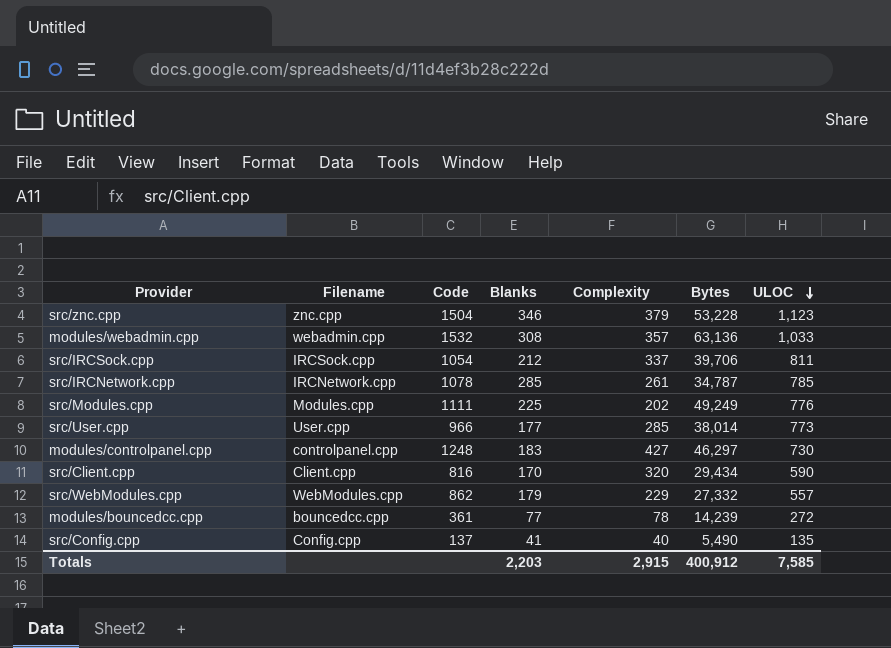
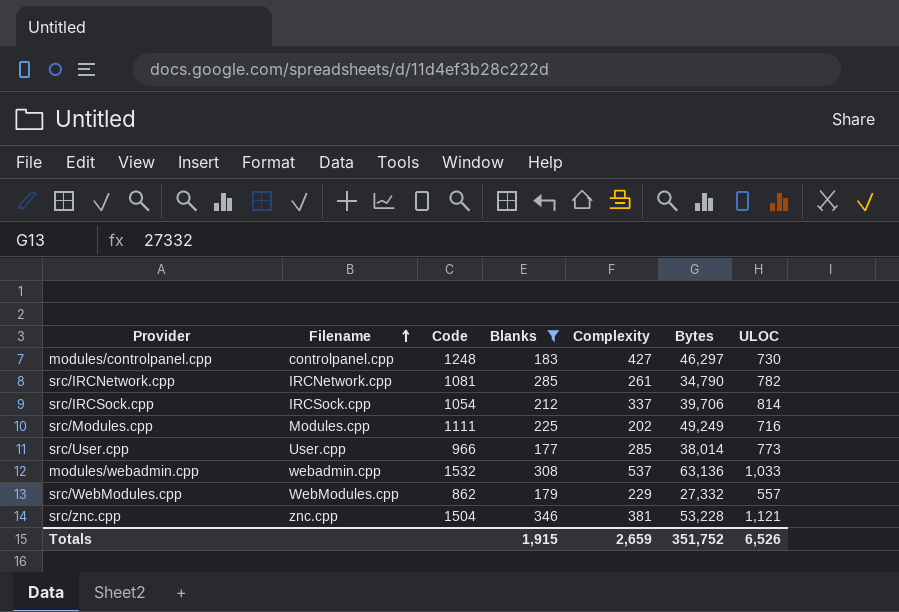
filter: none -> Blanks >= 177
row order: ULOC descending -> Filename ascending
src/IRCNetwork.cpp | Code: 1078 -> 1081
src/IRCNetwork.cpp | Bytes: 34,787 -> 34,790
src/IRCNetwork.cpp | ULOC: 785 -> 782
src/IRCSock.cpp | ULOC: 811 -> 814
src/Modules.cpp | ULOC: 776 -> 716
modules/webadmin.cpp | Complexity: 357 -> 537
src/znc.cpp | Complexity: 379 -> 381
src/znc.cpp | ULOC: 1,123 -> 1,121
Totals | Blanks: 2,203 -> 1,915
Totals | Complexity: 2,915 -> 2,659
Totals | Bytes: 400,912 -> 351,752
Totals | ULOC: 7,585 -> 6,526

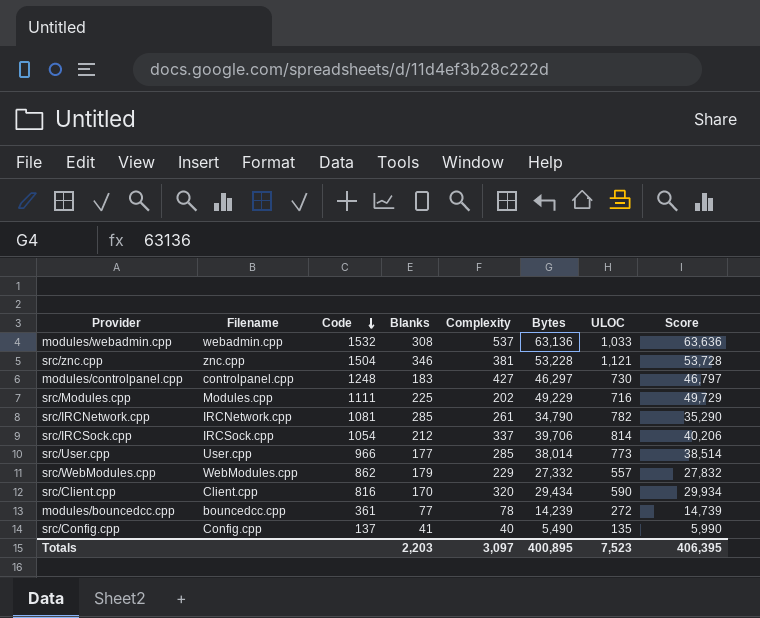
filter: Blanks >= 177 -> none
row order: Filename ascending -> Code descending
column Score | formula: none -> [Bytes] + 500
src/Modules.cpp | Bytes: 49,249 -> 49,229
Totals | Blanks: 1,915 -> 2,203
Totals | Complexity: 2,659 -> 3,097
Totals | Bytes: 351,752 -> 400,895
Totals | ULOC: 6,526 -> 7,523

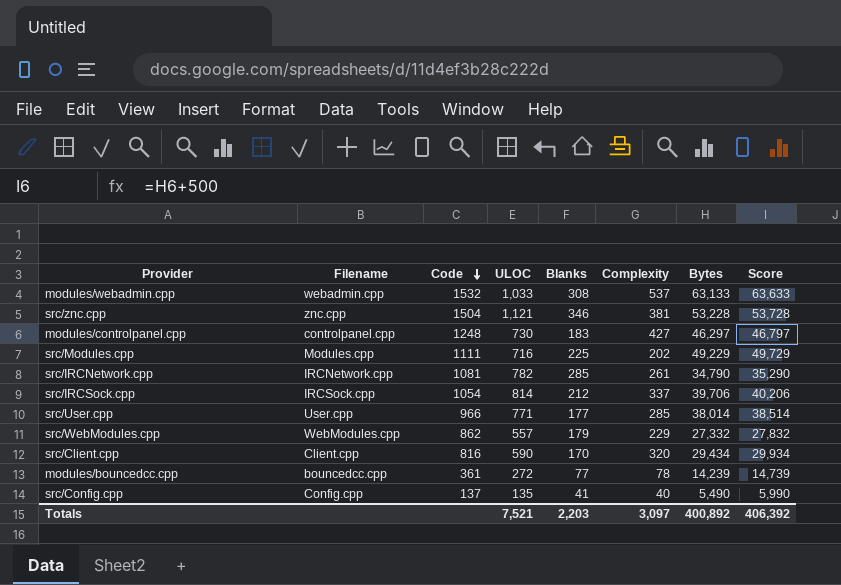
column ULOC | position: 7 -> 4
modules/webadmin.cpp | Bytes: 63,136 -> 63,133
modules/webadmin.cpp | Score: 63,636 -> 63,633
src/User.cpp | ULOC: 773 -> 771
Totals | ULOC: 7,523 -> 7,521
Totals | Bytes: 400,895 -> 400,892
Totals | Score: 406,395 -> 406,392

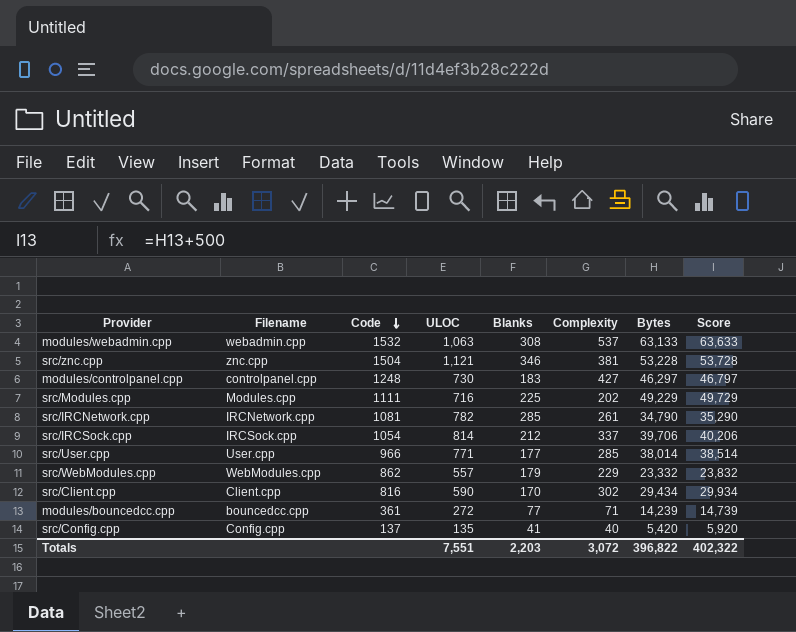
modules/webadmin.cpp | ULOC: 1,033 -> 1,063
src/WebModules.cpp | Bytes: 27,332 -> 23,332
src/WebModules.cpp | Score: 27,832 -> 23,832
src/Client.cpp | Complexity: 320 -> 302
modules/bouncedcc.cpp | Complexity: 78 -> 71
src/Config.cpp | Bytes: 5,490 -> 5,420
src/Config.cpp | Score: 5,990 -> 5,920
Totals | ULOC: 7,521 -> 7,551
Totals | Complexity: 3,097 -> 3,072
Totals | Bytes: 400,892 -> 396,822
Totals | Score: 406,392 -> 402,322

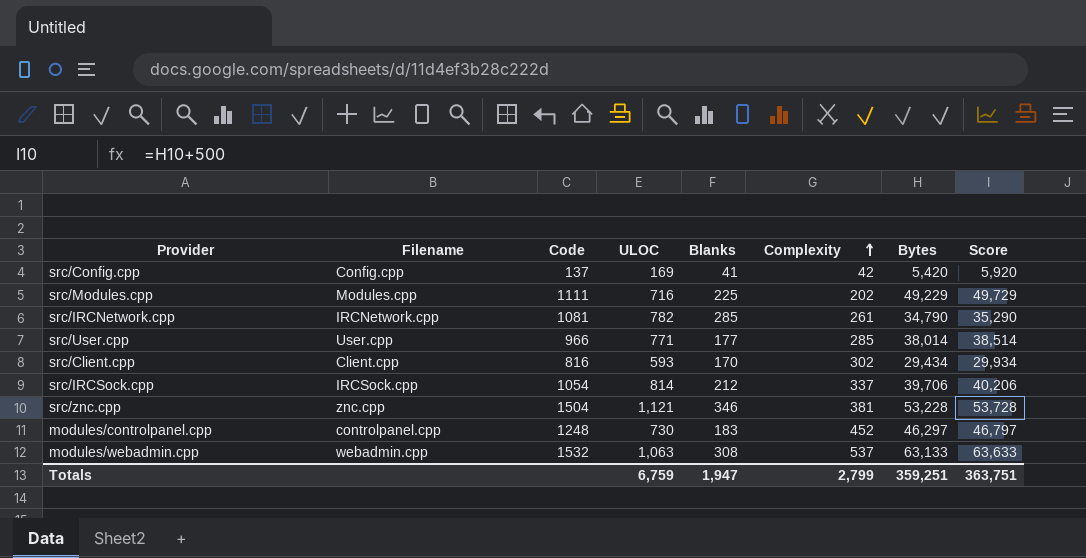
row order: Code descending -> Complexity ascending
row src/WebModules.cpp: WebModules.cpp | 862 | 557 | 179 | 229 | 23,332 | 23,832 -> none
row modules/bouncedcc.cpp: bouncedcc.cpp | 361 | 272 | 77 | 71 | 14,239 | 14,739 -> none
src/Config.cpp | ULOC: 135 -> 169
src/Config.cpp | Complexity: 40 -> 42
src/Client.cpp | ULOC: 590 -> 593
modules/controlpanel.cpp | Complexity: 427 -> 452
Totals | ULOC: 7,551 -> 6,759
Totals | Blanks: 2,203 -> 1,947
Totals | Complexity: 3,072 -> 2,799
Totals | Bytes: 396,822 -> 359,251
Totals | Score: 402,322 -> 363,751

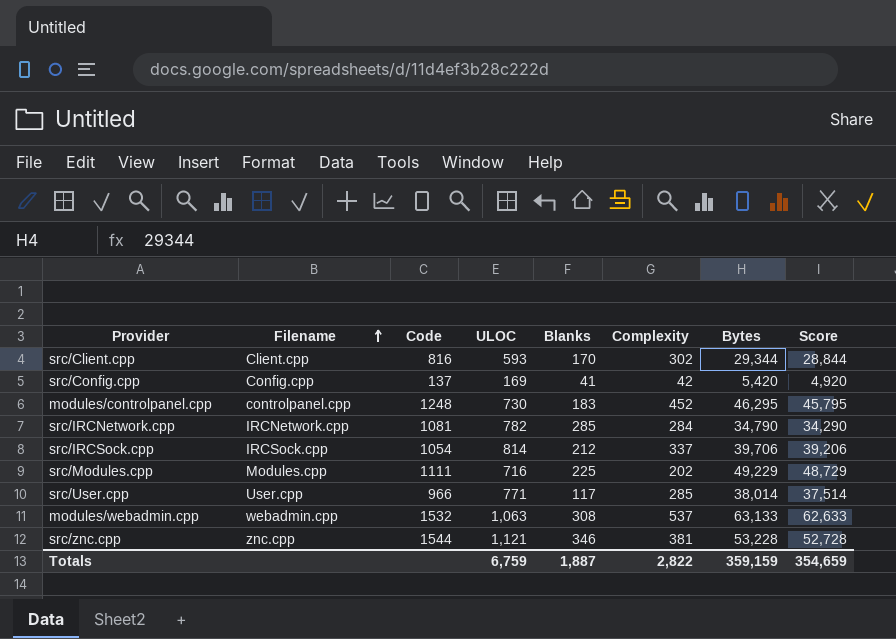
row order: Complexity ascending -> Filename ascending
column Score | formula: [Bytes] + 500 -> [Bytes] - 500
src/Client.cpp | Bytes: 29,434 -> 29,344
modules/controlpanel.cpp | Bytes: 46,297 -> 46,295
src/IRCNetwork.cpp | Complexity: 261 -> 284
src/User.cpp | Blanks: 177 -> 117
src/znc.cpp | Code: 1504 -> 1544
Totals | Blanks: 1,947 -> 1,887
Totals | Complexity: 2,799 -> 2,822
Totals | Bytes: 359,251 -> 359,159
Totals | Score: 363,751 -> 354,659

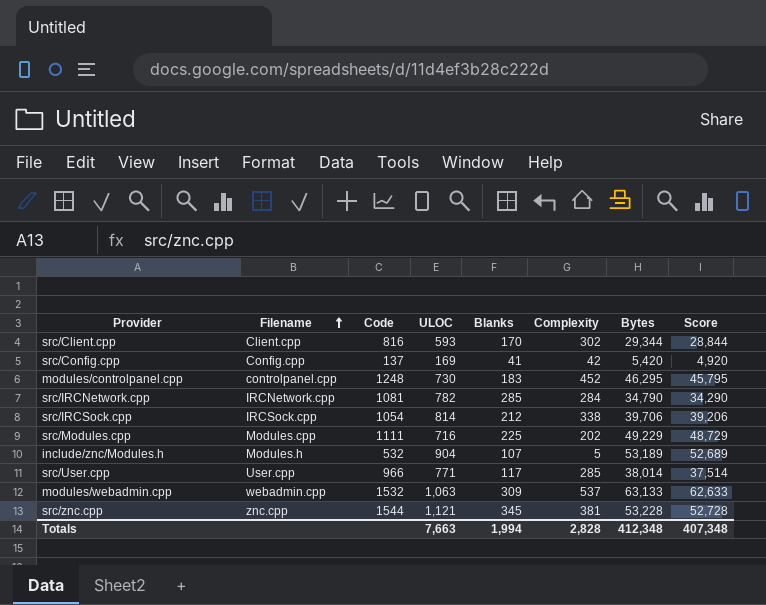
src/IRCSock.cpp | Complexity: 337 -> 338
row include/znc/Modules.h: none -> Modules.h | 532 | 904 | 107 | 5 | 53,189 | 52,689
modules/webadmin.cpp | Blanks: 308 -> 309
src/znc.cpp | Blanks: 346 -> 345
Totals | ULOC: 6,759 -> 7,663
Totals | Blanks: 1,887 -> 1,994
Totals | Complexity: 2,822 -> 2,828
Totals | Bytes: 359,159 -> 412,348
Totals | Score: 354,659 -> 407,348

